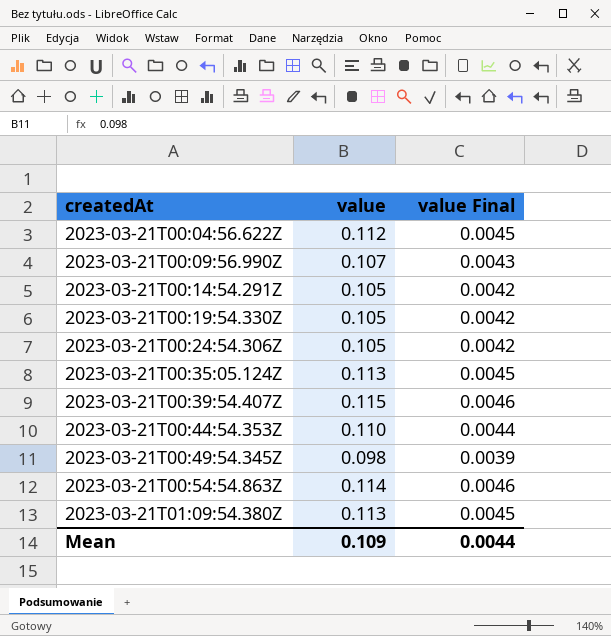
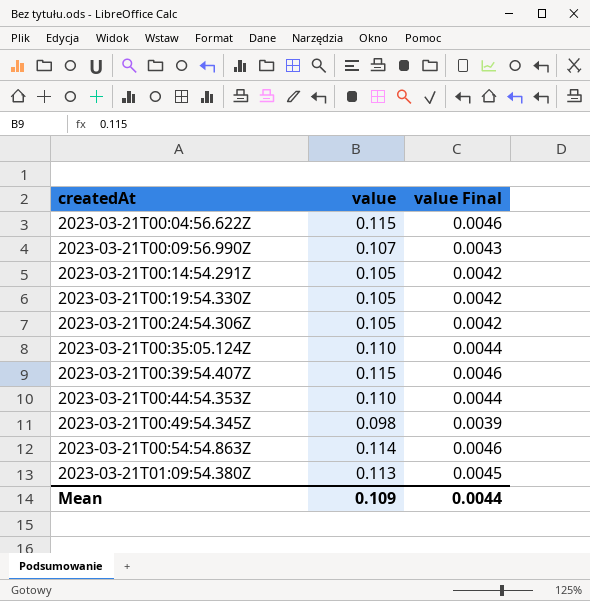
2023-03-21T00:04:56.622Z | value: 0.112 -> 0.115
2023-03-21T00:04:56.622Z | value Final: 0.0045 -> 0.0046
2023-03-21T00:35:05.124Z | value: 0.113 -> 0.110
2023-03-21T00:35:05.124Z | value Final: 0.0045 -> 0.0044

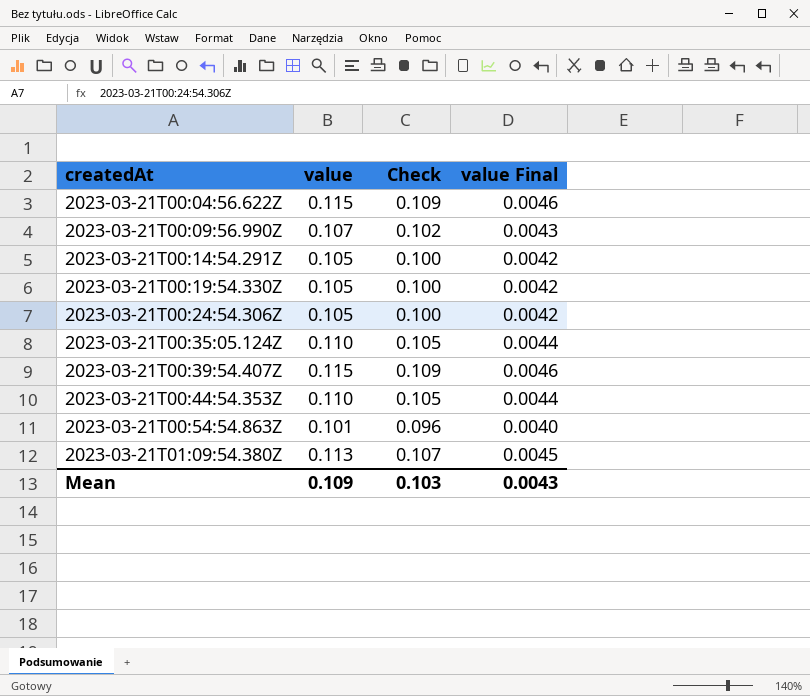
column Check | formula: none -> [value] * 0.95
row 2023-03-21T00:49:54.345Z: 0.098 | 0.0039 -> none
2023-03-21T00:54:54.863Z | value: 0.114 -> 0.101
2023-03-21T00:54:54.863Z | value Final: 0.0046 -> 0.0040
Mean | value Final: 0.0044 -> 0.0043

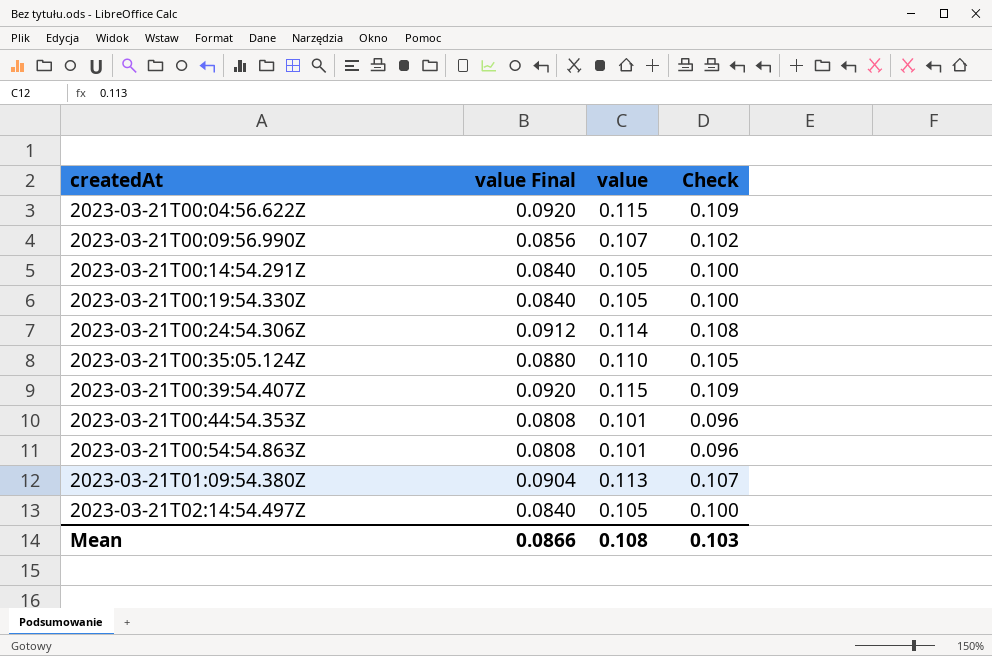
column value Final | formula: [value] * 0.04 -> [value] * 0.8
column value Final | position: 4 -> 2
2023-03-21T00:24:54.306Z | value: 0.105 -> 0.114
2023-03-21T00:24:54.306Z | Check: 0.100 -> 0.108
2023-03-21T00:44:54.353Z | value: 0.110 -> 0.101
2023-03-21T00:44:54.353Z | Check: 0.105 -> 0.096
row 2023-03-21T02:14:54.497Z: none -> 0.0840 | 0.105 | 0.100
Mean | value Final: 0.0043 -> 0.0866
Mean | value: 0.109 -> 0.108

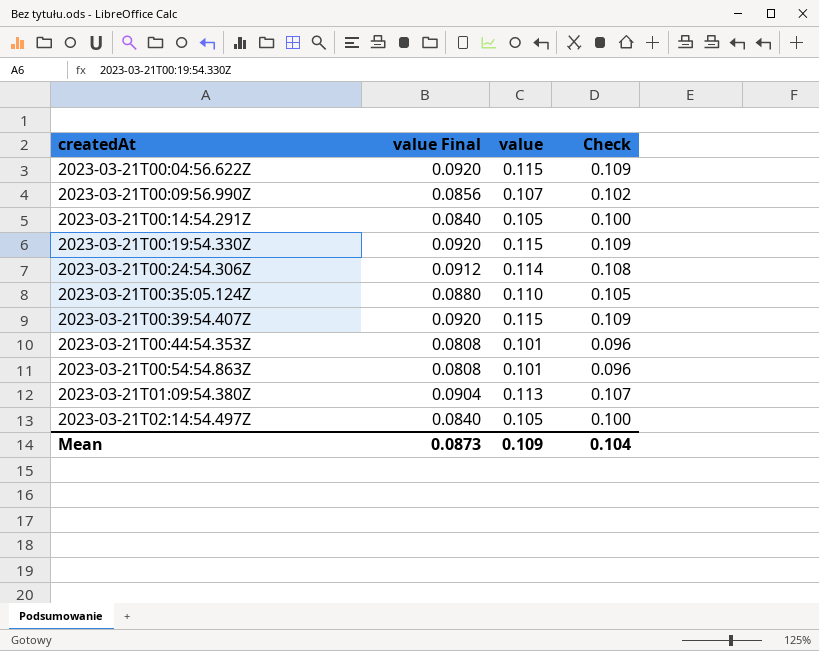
2023-03-21T00:19:54.330Z | value Final: 0.0840 -> 0.0920
2023-03-21T00:19:54.330Z | value: 0.105 -> 0.115
2023-03-21T00:19:54.330Z | Check: 0.100 -> 0.109
Mean | value Final: 0.0866 -> 0.0873
Mean | value: 0.108 -> 0.109
Mean | Check: 0.103 -> 0.104

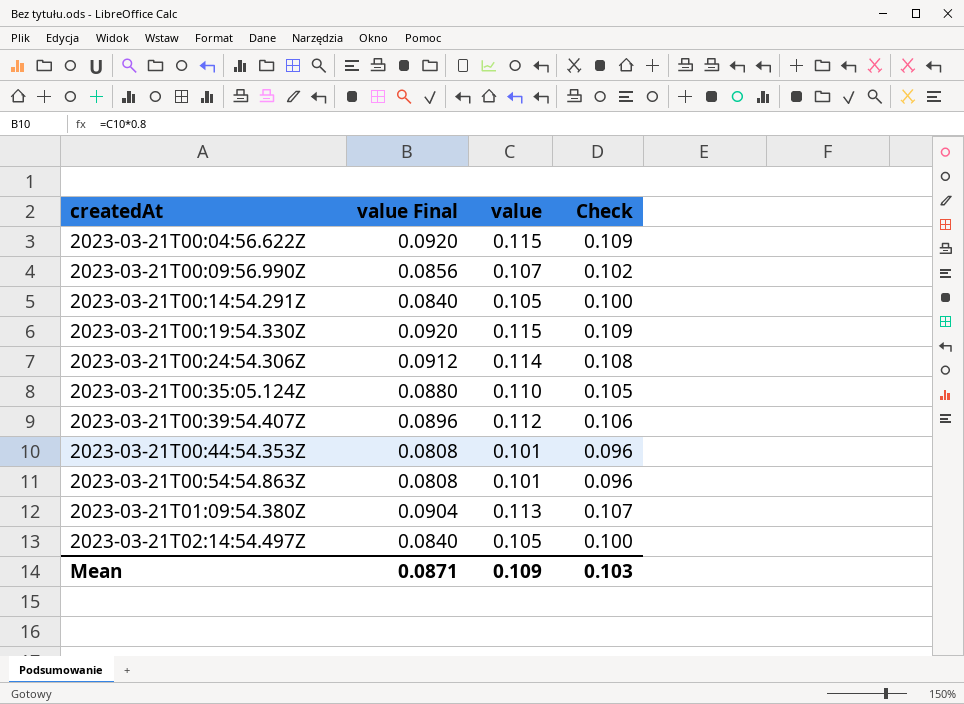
2023-03-21T00:39:54.407Z | value Final: 0.0920 -> 0.0896
2023-03-21T00:39:54.407Z | value: 0.115 -> 0.112
2023-03-21T00:39:54.407Z | Check: 0.109 -> 0.106
Mean | value Final: 0.0873 -> 0.0871
Mean | Check: 0.104 -> 0.103

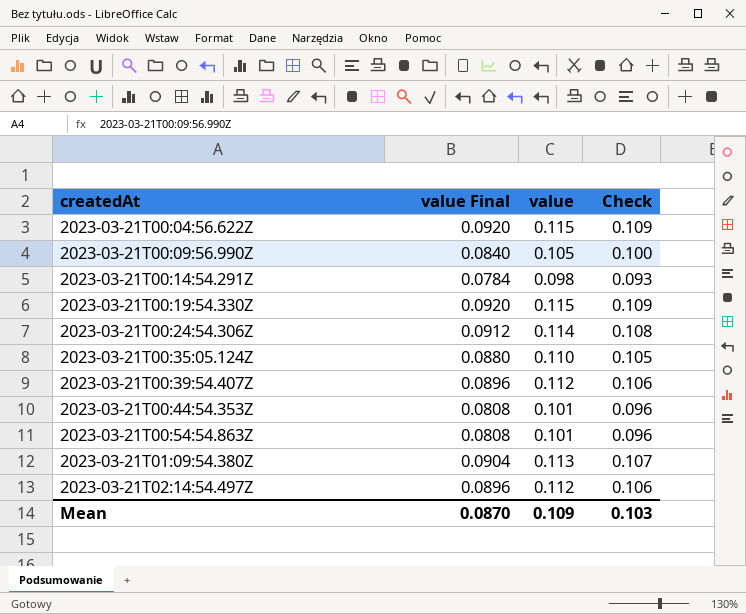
2023-03-21T00:09:56.990Z | value Final: 0.0856 -> 0.0840
2023-03-21T00:09:56.990Z | value: 0.107 -> 0.105
2023-03-21T00:09:56.990Z | Check: 0.102 -> 0.100
2023-03-21T00:14:54.291Z | value Final: 0.0840 -> 0.0784
2023-03-21T00:14:54.291Z | value: 0.105 -> 0.098
2023-03-21T00:14:54.291Z | Check: 0.100 -> 0.093
2023-03-21T02:14:54.497Z | value Final: 0.0840 -> 0.0896
2023-03-21T02:14:54.497Z | value: 0.105 -> 0.112
2023-03-21T02:14:54.497Z | Check: 0.100 -> 0.106
Mean | value Final: 0.0871 -> 0.0870

